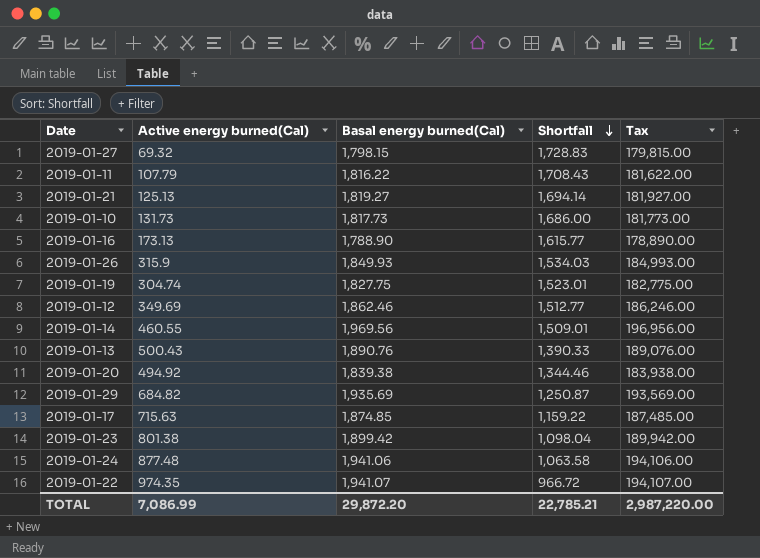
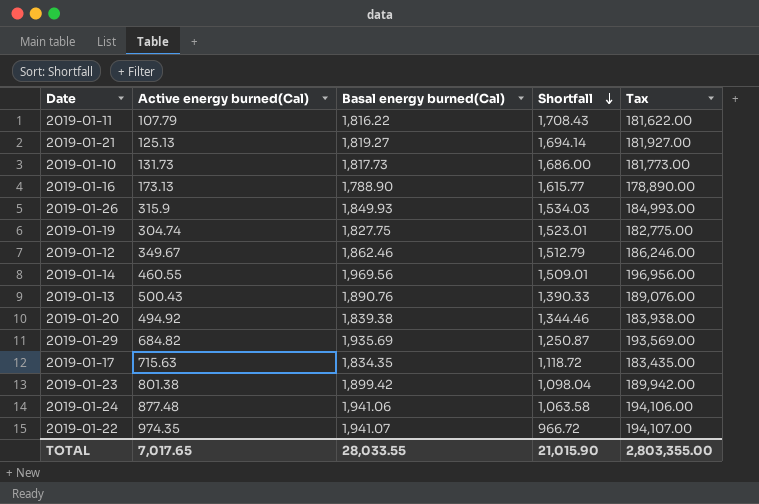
row 2019-01-27: 69.32 | 1,798.15 | 1,728.83 | 179,815.00 -> none
2019-01-12 | Active energy burned(Cal): 349.69 -> 349.67
2019-01-12 | Shortfall: 1,512.77 -> 1,512.79
2019-01-17 | Basal energy burned(Cal): 1,874.85 -> 1,834.35
2019-01-17 | Shortfall: 1,159.22 -> 1,118.72
2019-01-17 | Tax: 187,485.00 -> 183,435.00
TOTAL | Active energy burned(Cal): 7,086.99 -> 7,017.65
TOTAL | Basal energy burned(Cal): 29,872.20 -> 28,033.55
TOTAL | Shortfall: 22,785.21 -> 21,015.90
TOTAL | Tax: 2,987,220.00 -> 2,803,355.00

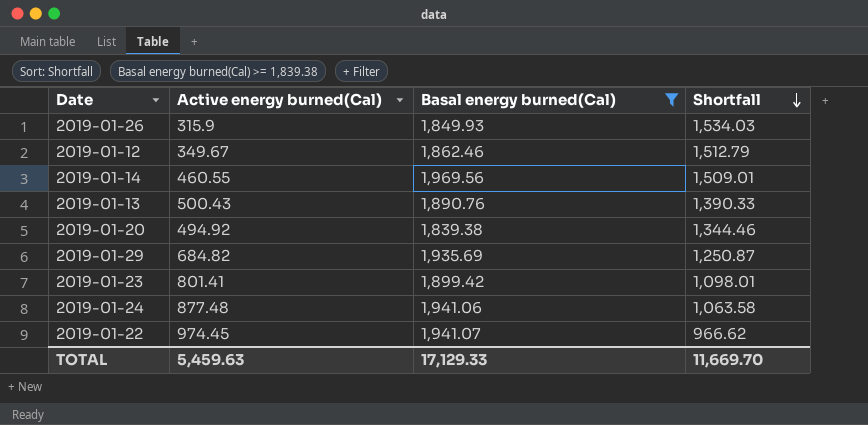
filter: none -> Basal energy burned(Cal) >= 1,839.38
column Tax | formula: [Basal energy burned(Cal)] * 100 -> none
2019-01-23 | Active energy burned(Cal): 801.38 -> 801.41
2019-01-23 | Shortfall: 1,098.04 -> 1,098.01
2019-01-22 | Active energy burned(Cal): 974.35 -> 974.45
2019-01-22 | Shortfall: 966.72 -> 966.62
TOTAL | Active energy burned(Cal): 7,017.65 -> 5,459.63
TOTAL | Basal energy burned(Cal): 28,033.55 -> 17,129.33
TOTAL | Shortfall: 21,015.90 -> 11,669.70

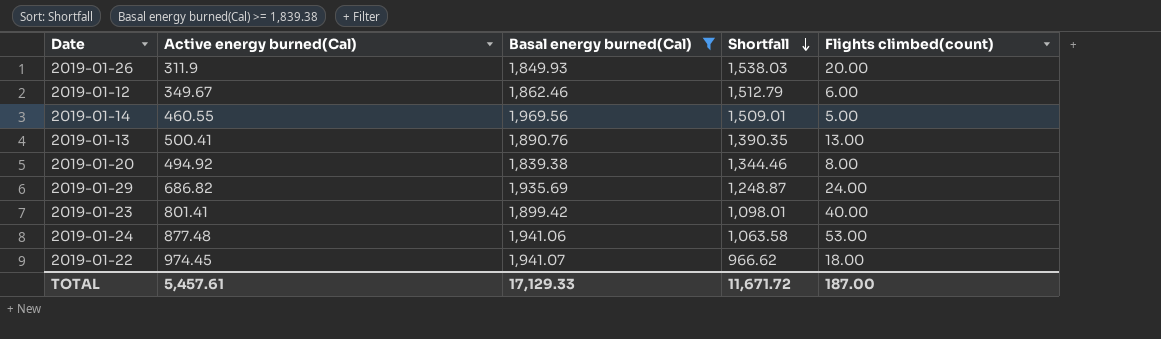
column Flights climbed(count) | position: none -> 5
2019-01-26 | Active energy burned(Cal): 315.9 -> 311.9
2019-01-26 | Shortfall: 1,534.03 -> 1,538.03
2019-01-13 | Active energy burned(Cal): 500.43 -> 500.41
2019-01-13 | Shortfall: 1,390.33 -> 1,390.35
2019-01-29 | Active energy burned(Cal): 684.82 -> 686.82
2019-01-29 | Shortfall: 1,250.87 -> 1,248.87
TOTAL | Active energy burned(Cal): 5,459.63 -> 5,457.61
TOTAL | Shortfall: 11,669.70 -> 11,671.72

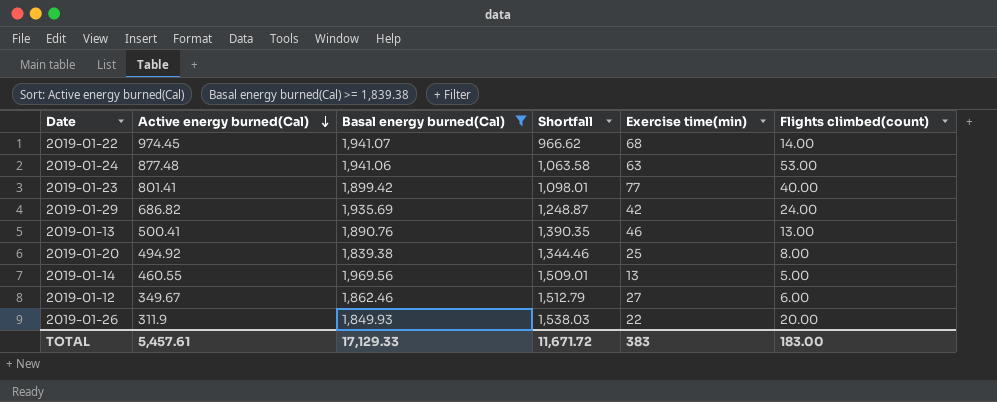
row order: Shortfall descending -> Active energy burned(Cal) descending
column Exercise time(min) | position: none -> 5
2019-01-22 | Flights climbed(count): 18.00 -> 14.00
TOTAL | Flights climbed(count): 187.00 -> 183.00

